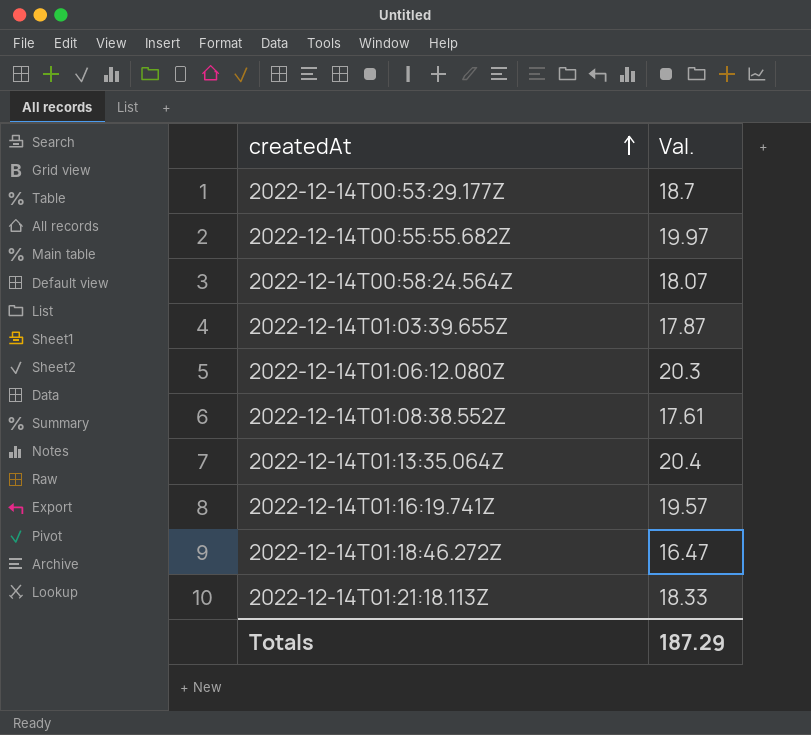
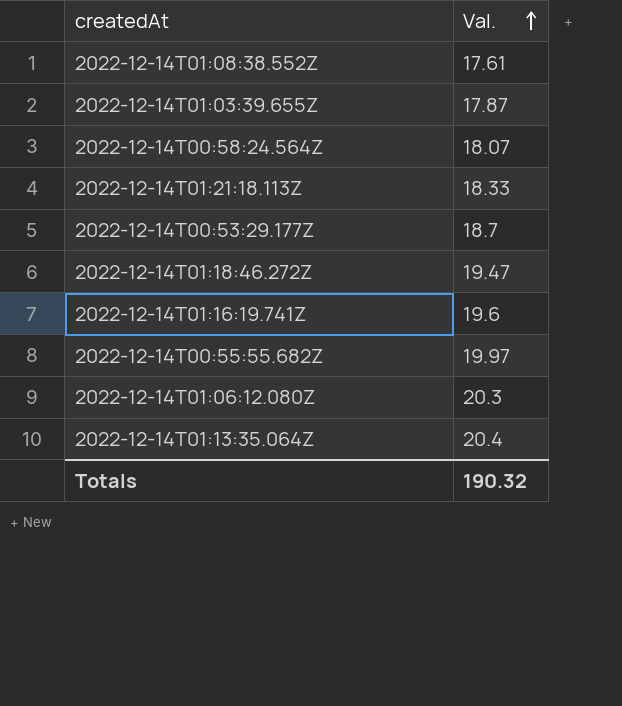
row order: createdAt ascending -> Val. ascending
2022-12-14T01:18:46.272Z | Val.: 16.47 -> 19.47
2022-12-14T01:16:19.741Z | Val.: 19.57 -> 19.6
Totals | Val.: 187.29 -> 190.32

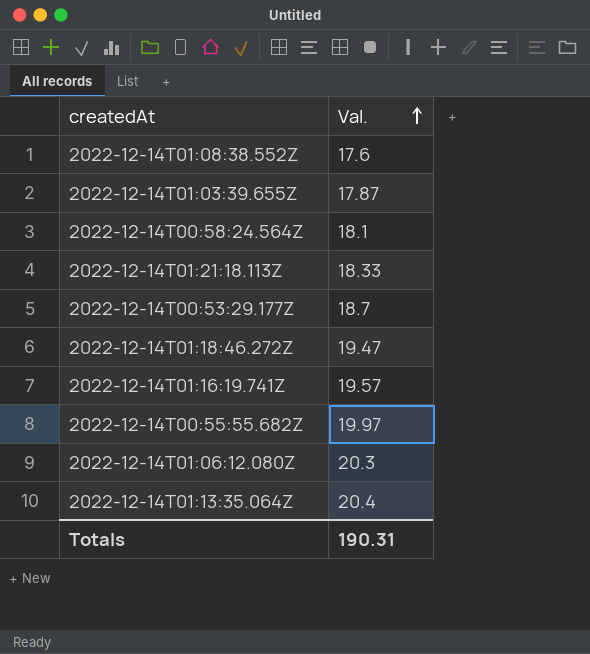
2022-12-14T01:08:38.552Z | Val.: 17.61 -> 17.6
2022-12-14T00:58:24.564Z | Val.: 18.07 -> 18.1
2022-12-14T01:16:19.741Z | Val.: 19.6 -> 19.57
Totals | Val.: 190.32 -> 190.31

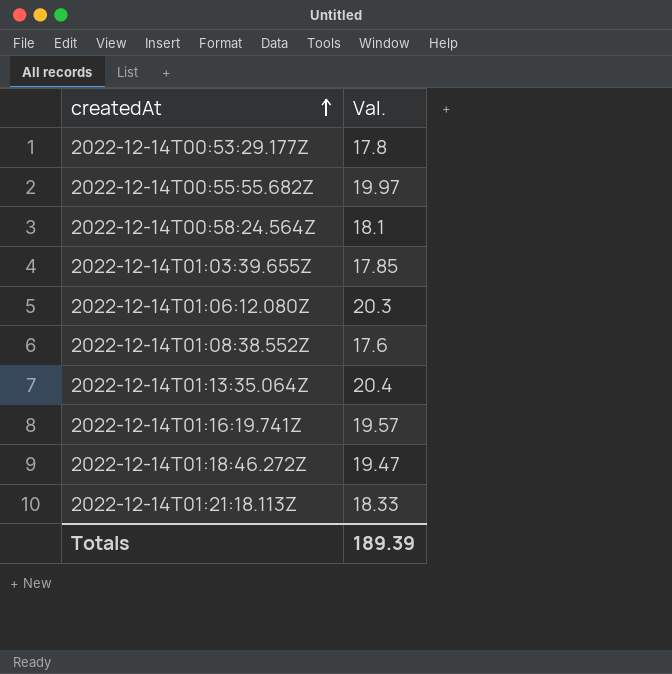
row order: Val. ascending -> createdAt ascending
2022-12-14T00:53:29.177Z | Val.: 18.7 -> 17.8
2022-12-14T01:03:39.655Z | Val.: 17.87 -> 17.85
Totals | Val.: 190.31 -> 189.39

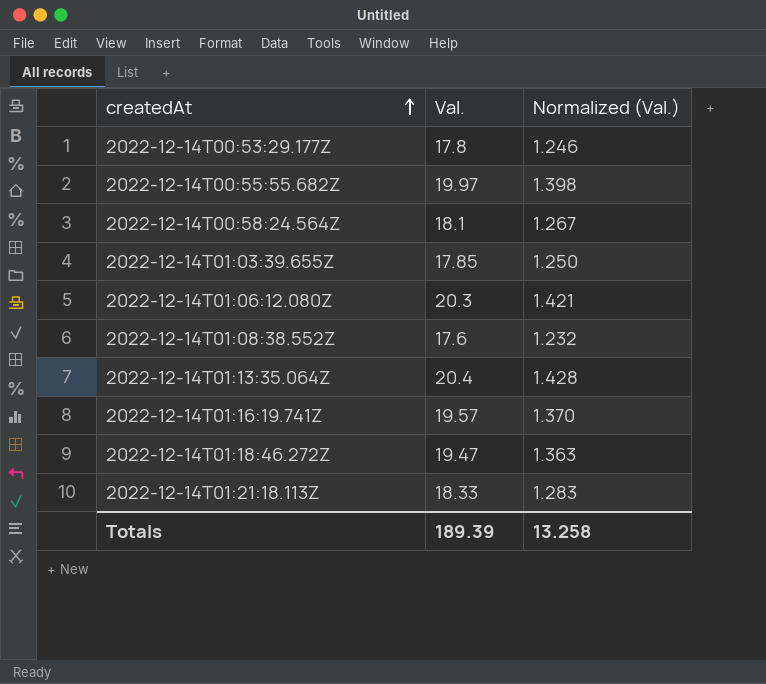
column Normalized (Val.) | formula: none -> [Val.] * 0.07

